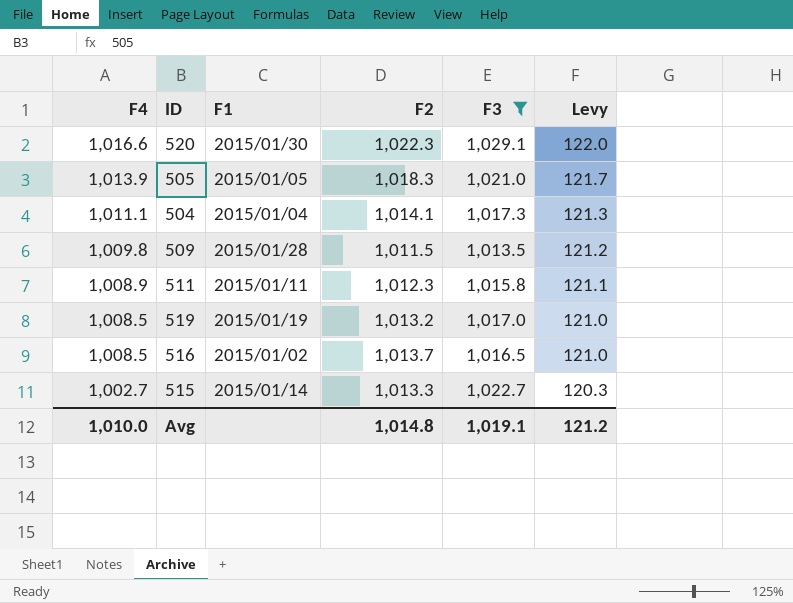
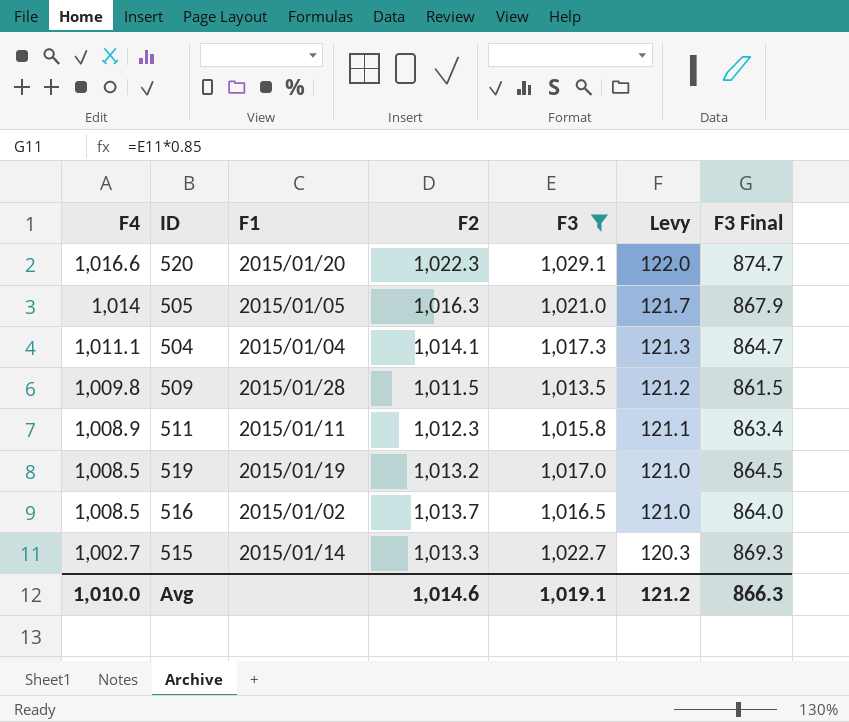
column F3 Final | formula: none -> [F3] * 0.85
520 | F1: 2015/01/30 -> 2015/01/20
505 | F4: 1,013.9 -> 1,014
505 | F2: 1,018.3 -> 1,016.3
Avg | F2: 1,014.8 -> 1,014.6

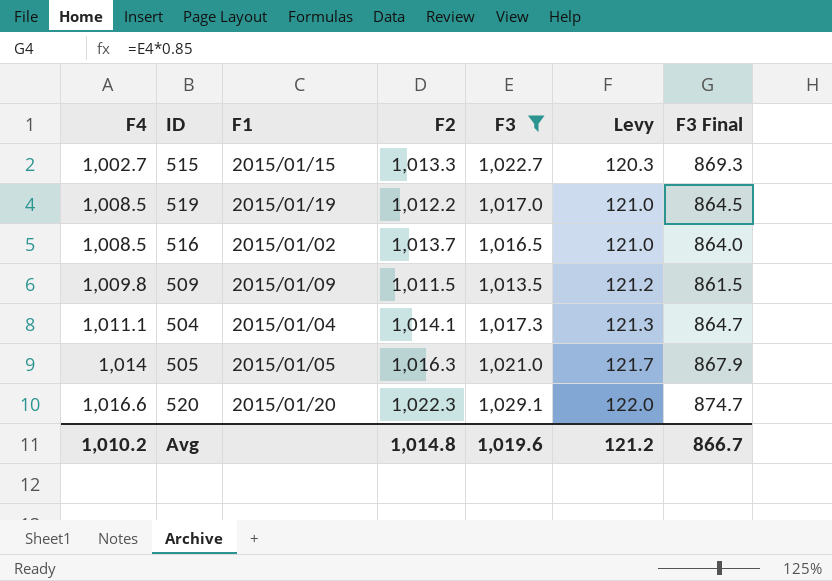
row order: F4 descending -> F4 ascending
row 511: 1,008.9 | 2015/01/11 | 1,012.3 | 1,015.8 | 121.1 | 863.4 -> none
515 | F1: 2015/01/14 -> 2015/01/15
519 | F2: 1,013.2 -> 1,012.2
509 | F1: 2015/01/28 -> 2015/01/09
Avg | F4: 1,010.0 -> 1,010.2
Avg | F2: 1,014.6 -> 1,014.8
Avg | F3: 1,019.1 -> 1,019.6
Avg | F3 Final: 866.3 -> 866.7

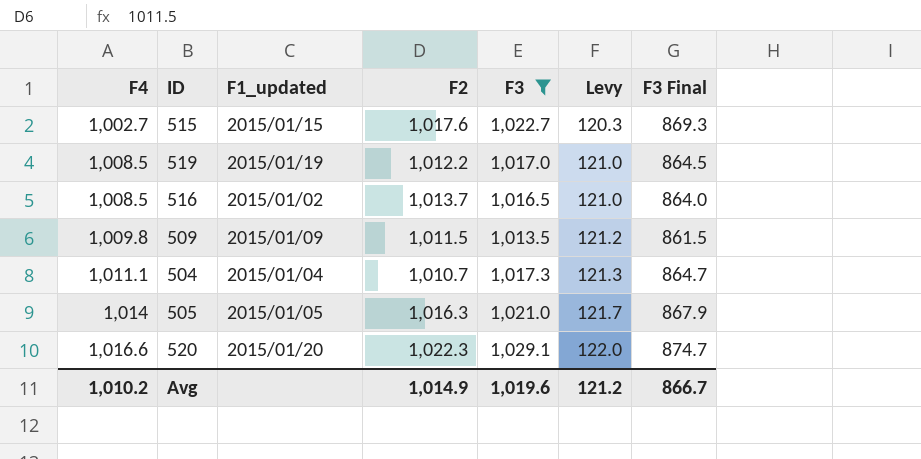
column name: F1 -> F1_updated
515 | F2: 1,013.3 -> 1,017.6
504 | F2: 1,014.1 -> 1,010.7
Avg | F2: 1,014.8 -> 1,014.9

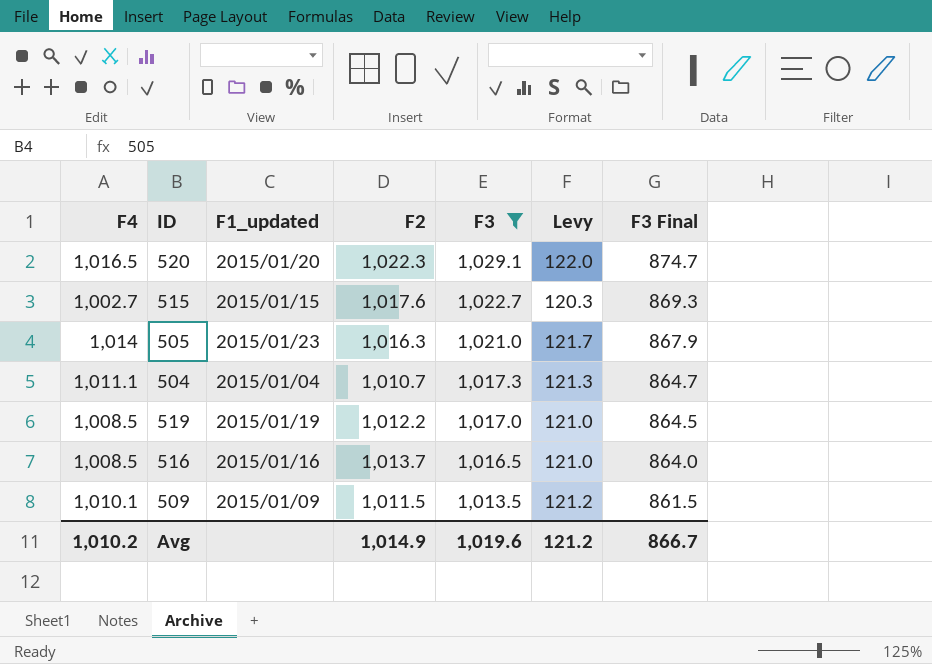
row order: F4 ascending -> F3 descending
520 | F4: 1,016.6 -> 1,016.5
505 | F1_updated: 2015/01/05 -> 2015/01/23
516 | F1_updated: 2015/01/02 -> 2015/01/16
509 | F4: 1,009.8 -> 1,010.1

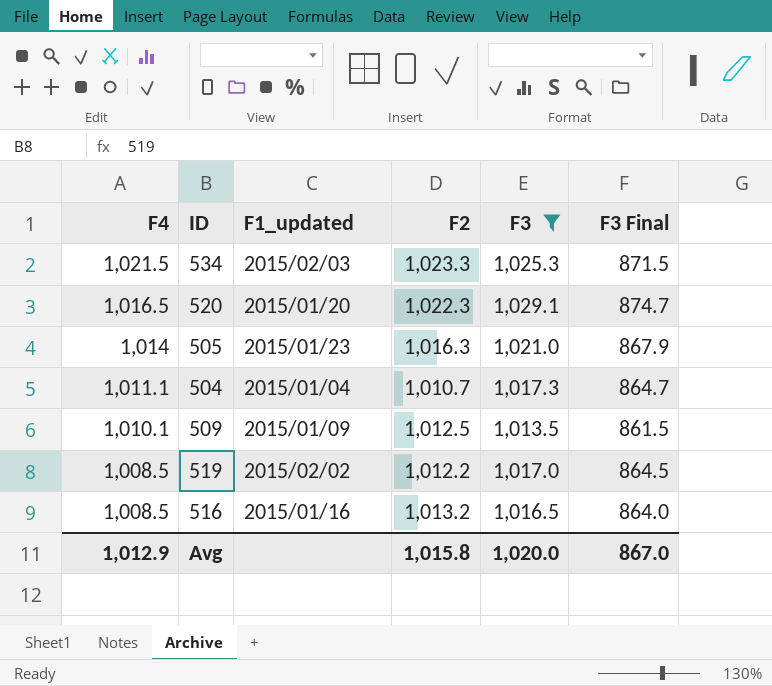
row order: F3 descending -> F4 descending
column Levy | formula: [F4] * 0.12 -> none
row 515: 1,002.7 | 2015/01/15 | 1,017.6 | 1,022.7 | 120.3 | 869.3 -> none
row 534: none -> 1,021.5 | 2015/02/03 | 1,023.3 | 1,025.3 | 871.5
509 | F2: 1,011.5 -> 1,012.5
519 | F1_updated: 2015/01/19 -> 2015/02/02
516 | F2: 1,013.7 -> 1,013.2
Avg | F4: 1,010.2 -> 1,012.9
Avg | F2: 1,014.9 -> 1,015.8
Avg | F3: 1,019.6 -> 1,020.0
Avg | F3 Final: 866.7 -> 867.0

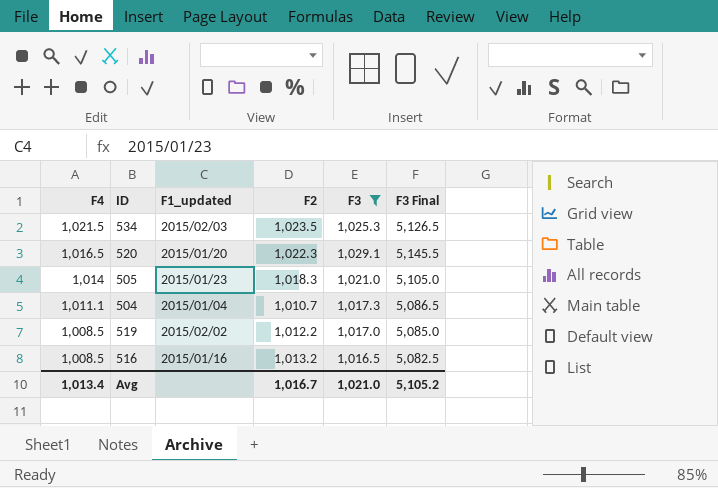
column F3 Final | formula: [F3] * 0.85 -> [F3] * 5
row 509: 1,010.1 | 2015/01/09 | 1,012.5 | 1,013.5 | 861.5 -> none
534 | F2: 1,023.3 -> 1,023.5
505 | F2: 1,016.3 -> 1,018.3
Avg | F4: 1,012.9 -> 1,013.4
Avg | F2: 1,015.8 -> 1,016.7
Avg | F3: 1,020.0 -> 1,021.0
Avg | F3 Final: 867.0 -> 5,105.2

